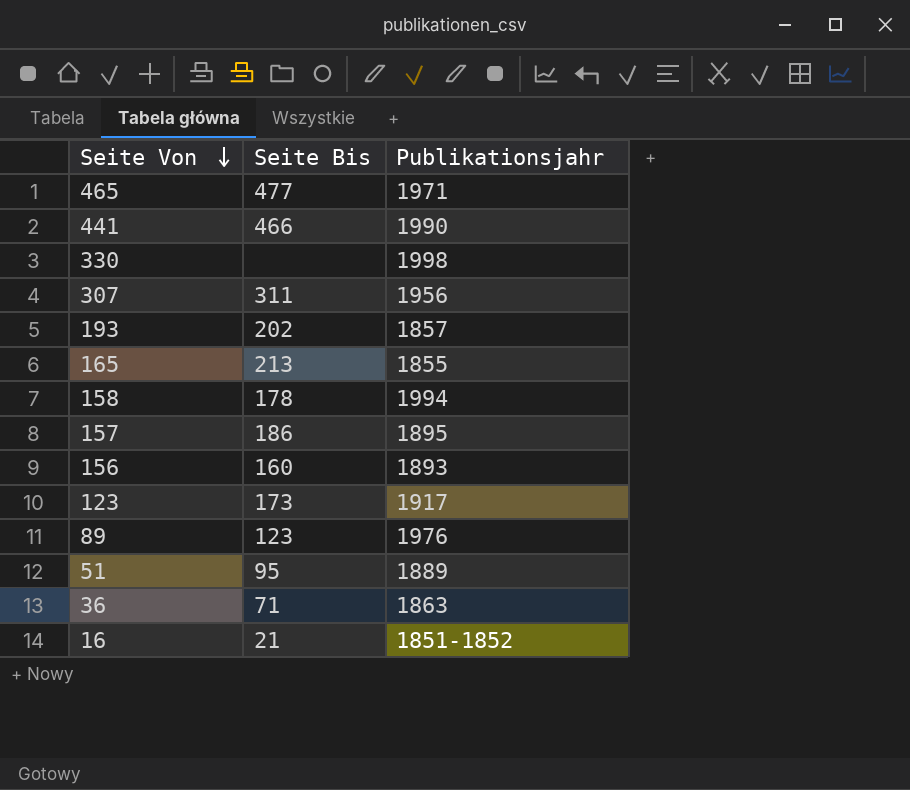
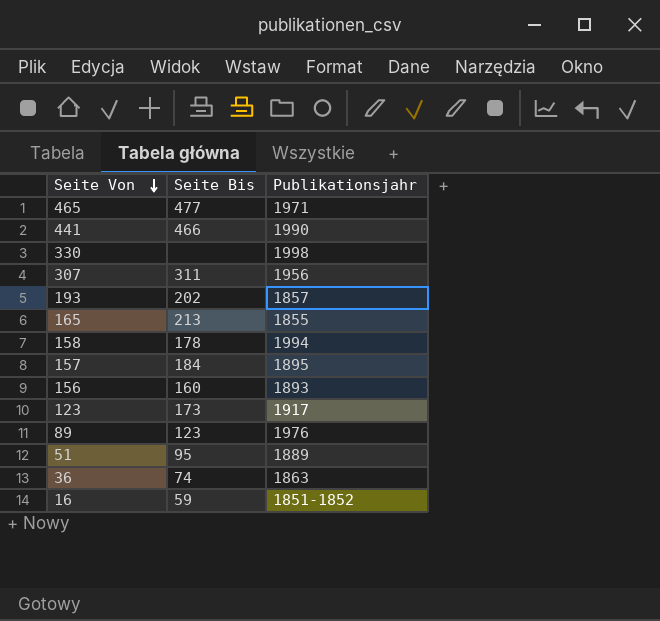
157 | Seite Bis: 186 -> 184
36 | Seite Bis: 71 -> 74
16 | Seite Bis: 21 -> 59

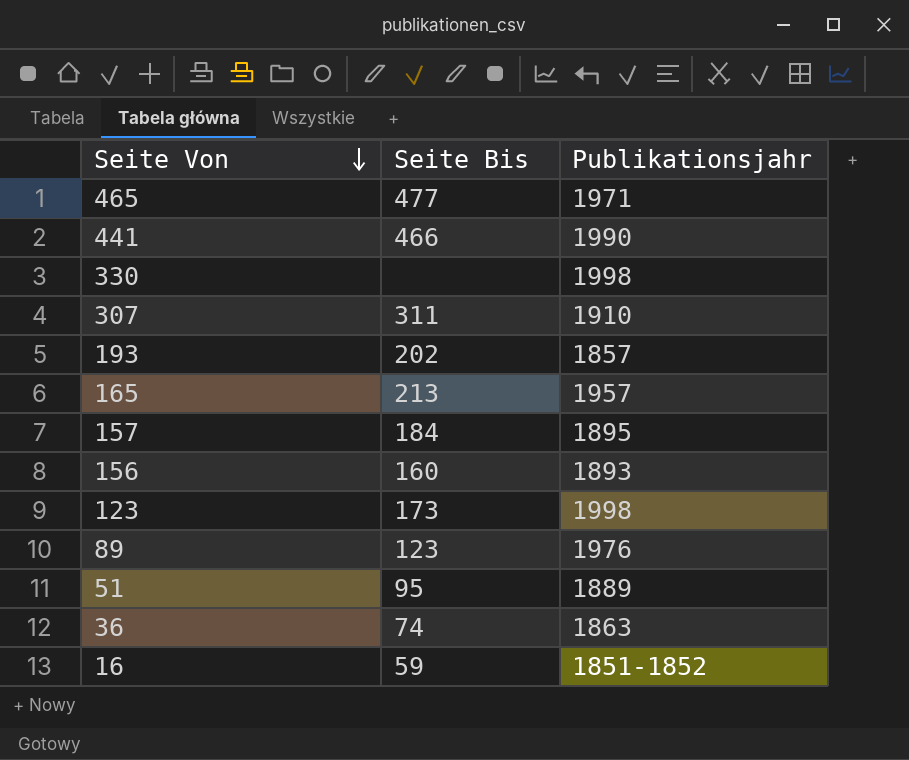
row 158: 178 | 1994 -> none
307 | Publikationsjahr: 1956 -> 1910
165 | Publikationsjahr: 1855 -> 1957
123 | Publikationsjahr: 1917 -> 1998

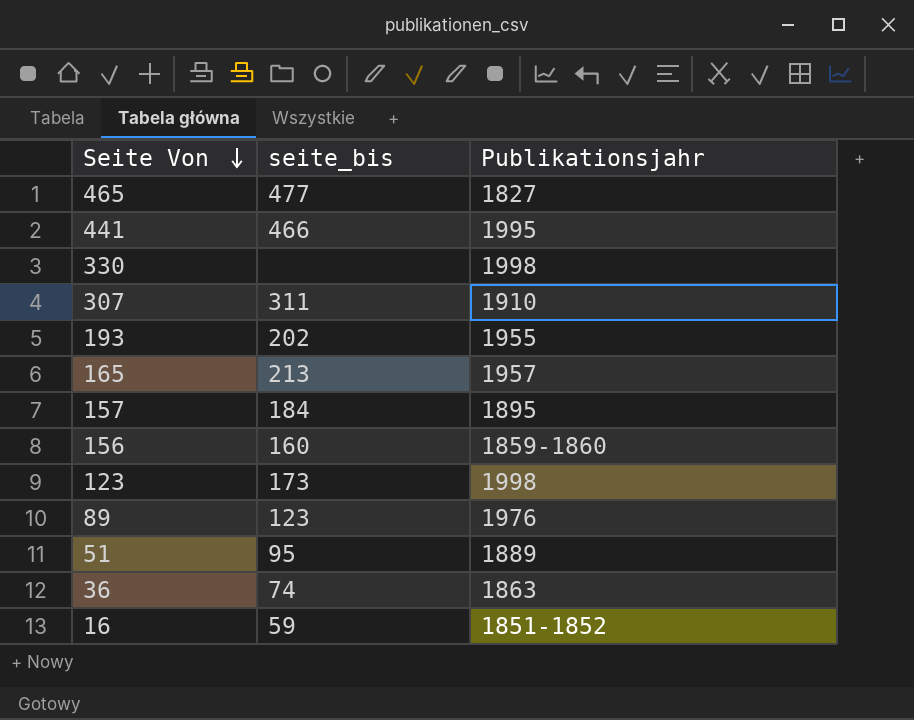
column name: Seite Bis -> seite_bis
465 | Publikationsjahr: 1971 -> 1827
441 | Publikationsjahr: 1990 -> 1995
193 | Publikationsjahr: 1857 -> 1955
156 | Publikationsjahr: 1893 -> 1859-1860

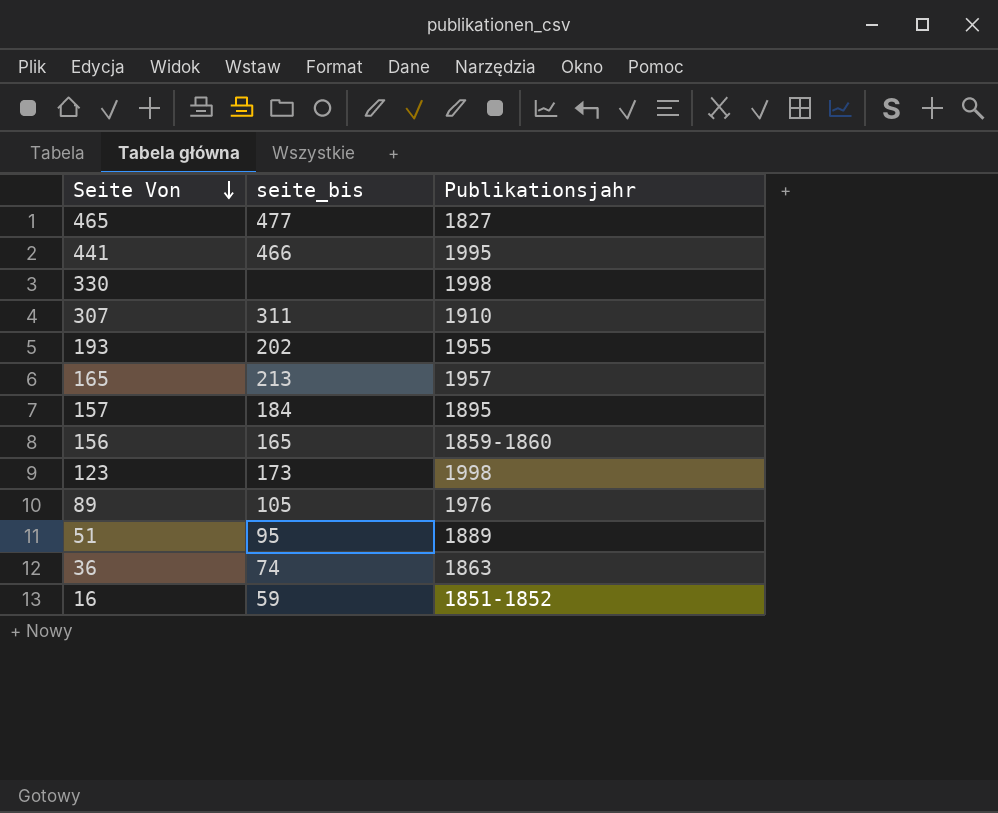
156 | seite_bis: 160 -> 165
89 | seite_bis: 123 -> 105

